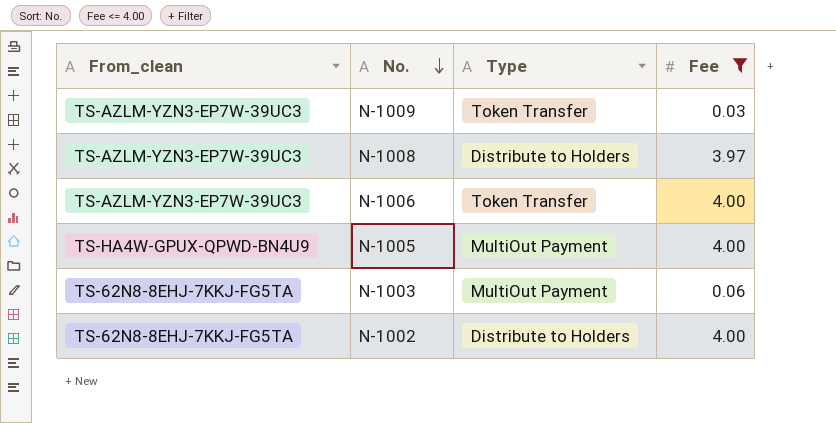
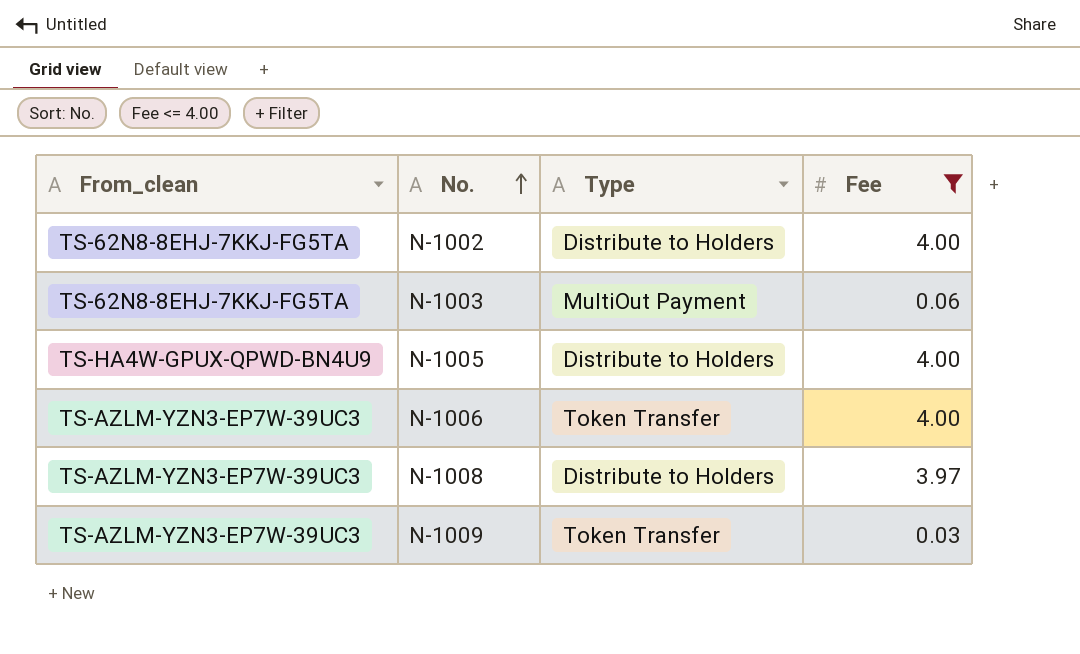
row order: No. descending -> No. ascending
N-1005 | Type: MultiOut Payment -> Distribute to Holders

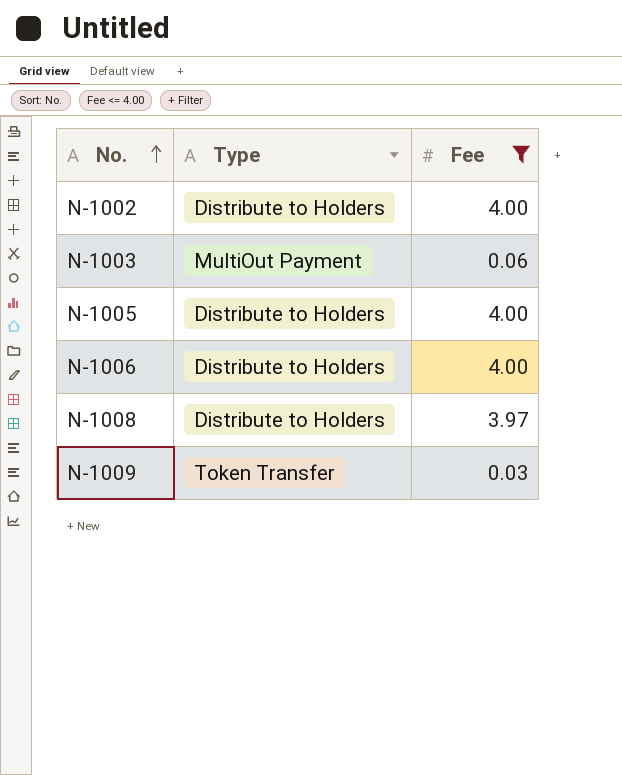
column From_clean | position: 1 -> none
N-1006 | Type: Token Transfer -> Distribute to Holders

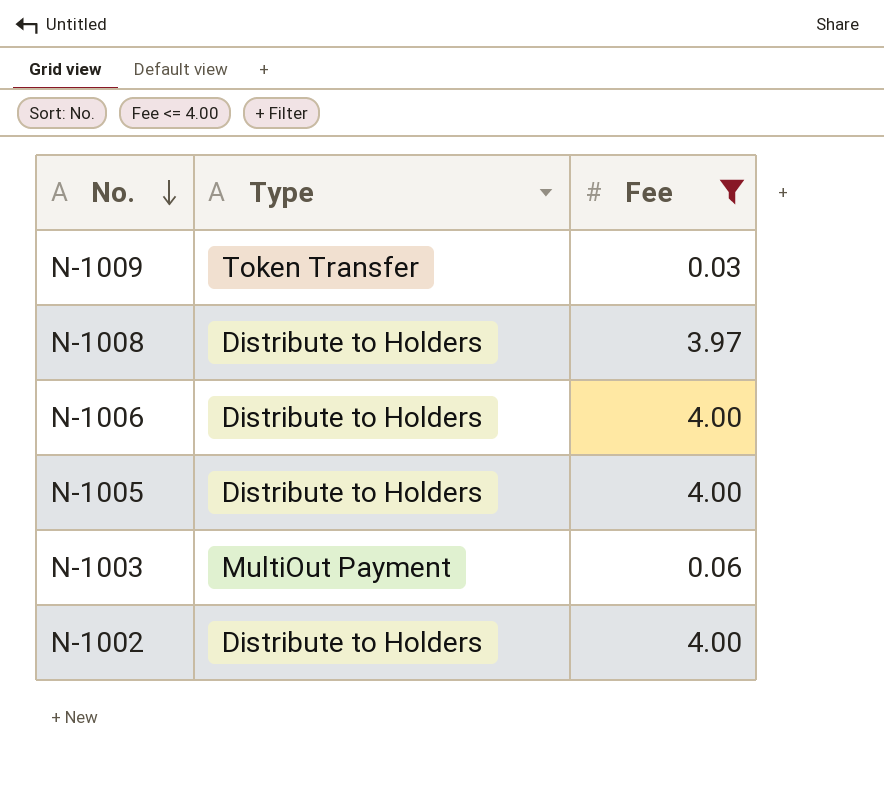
row order: No. ascending -> No. descending

